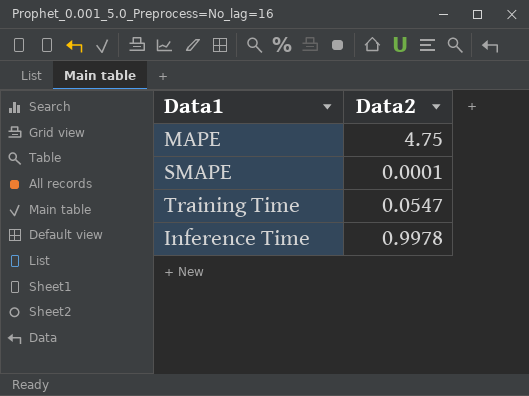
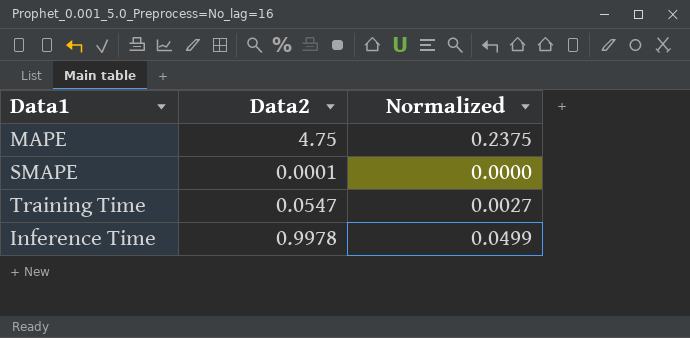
column Normalized | formula: none -> [Data2] * 0.05

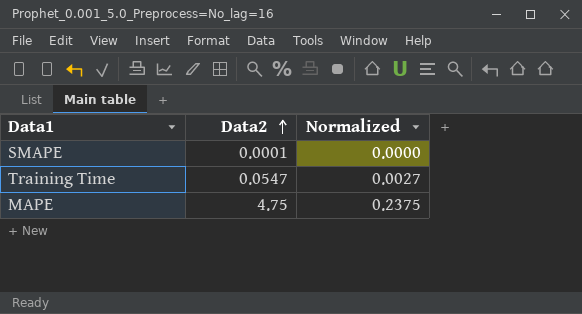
row order: none -> Data2 ascending
row Inference Time: 0.9978 | 0.0499 -> none

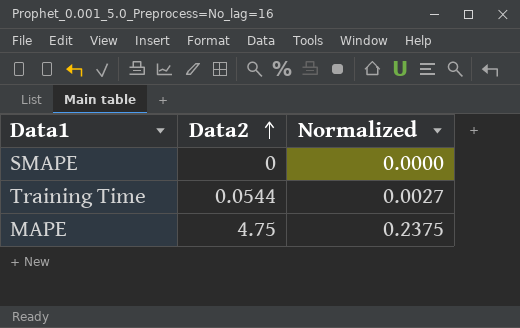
SMAPE | Data2: 0.0001 -> 0
Training Time | Data2: 0.0547 -> 0.0544

